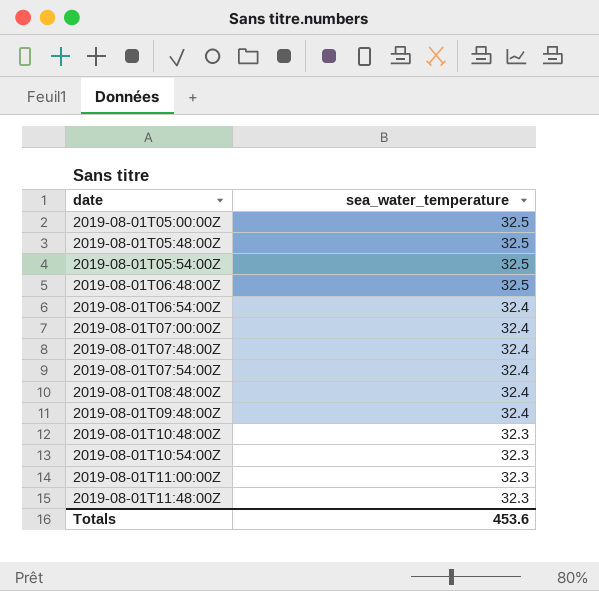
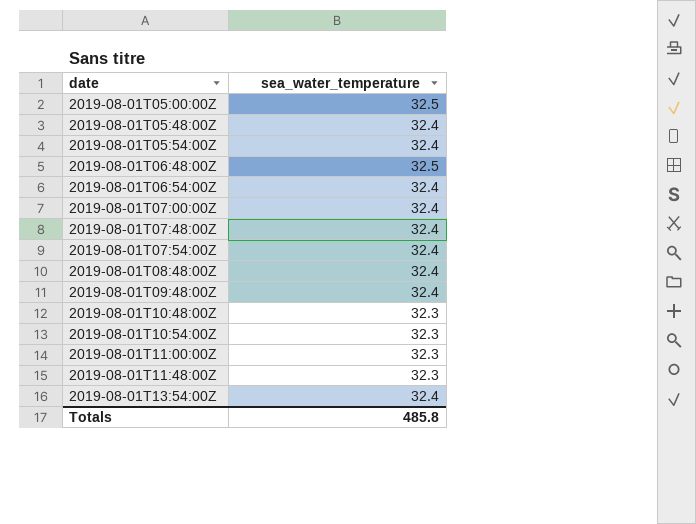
2019-08-01T05:48:00Z | sea_water_temperature: 32.5 -> 32.4
2019-08-01T05:54:00Z | sea_water_temperature: 32.5 -> 32.4
row 2019-08-01T13:54:00Z: none -> 32.4
Totals | sea_water_temperature: 453.6 -> 485.8

